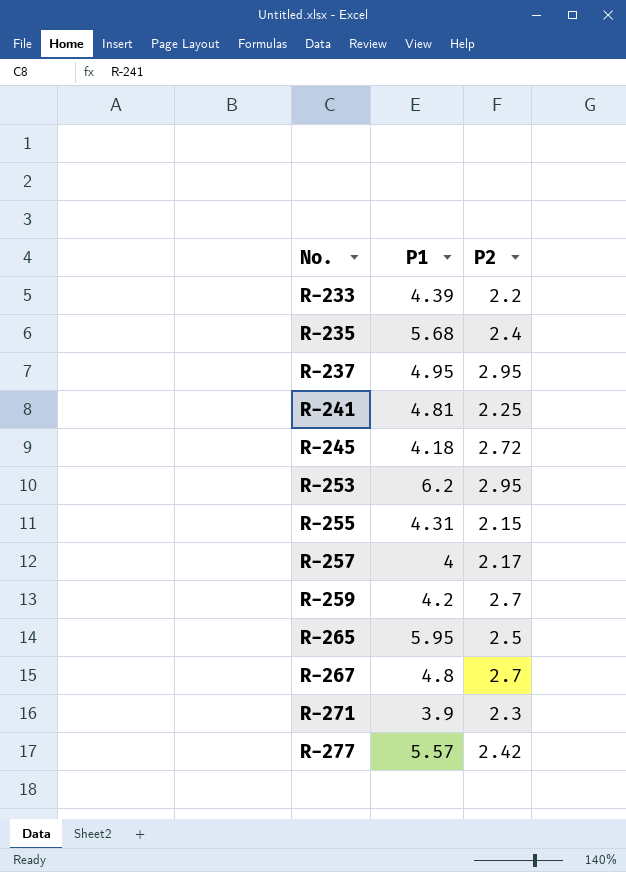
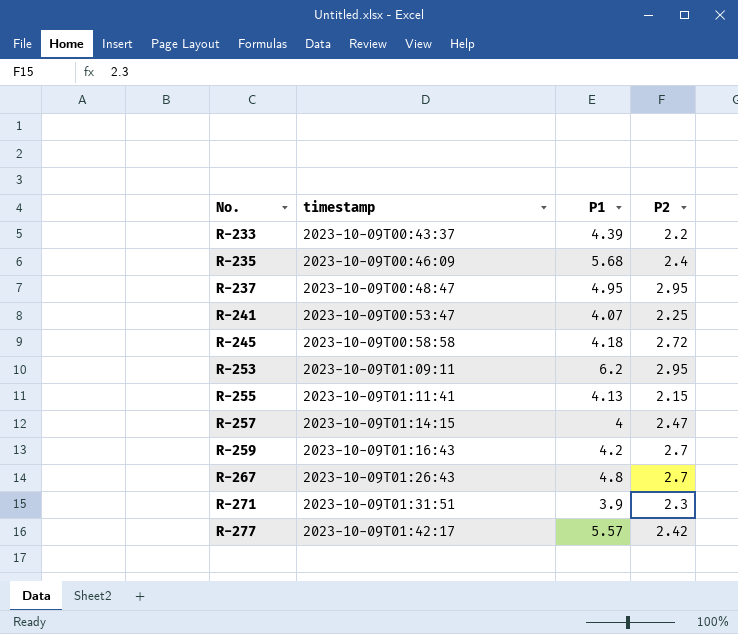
column timestamp | position: none -> 2
row R-265: 5.95 | 2.5 -> none
R-241 | P1: 4.81 -> 4.07
R-255 | P1: 4.31 -> 4.13
R-257 | P2: 2.17 -> 2.47

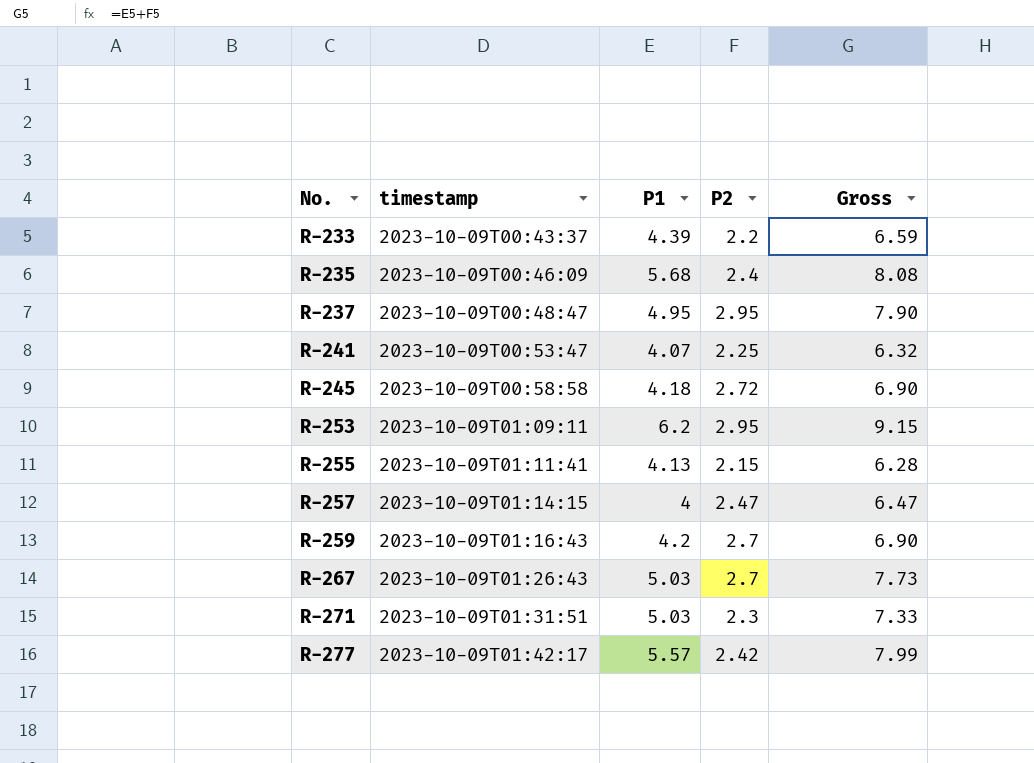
column Gross | formula: none -> [P1] + [P2]
R-267 | P1: 4.8 -> 5.03
R-271 | P1: 3.9 -> 5.03

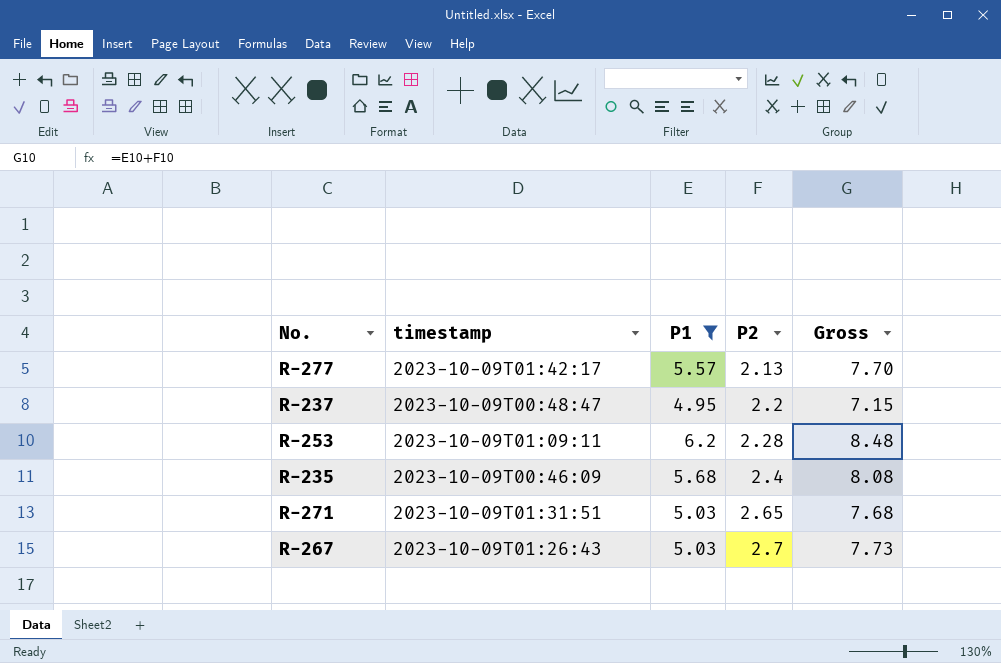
filter: none -> P1 >= 4.95
row order: No. ascending -> P2 ascending
R-277 | P2: 2.42 -> 2.13
R-277 | Gross: 7.99 -> 7.70
R-237 | P2: 2.95 -> 2.2
R-237 | Gross: 7.90 -> 7.15
R-253 | P2: 2.95 -> 2.28
R-253 | Gross: 9.15 -> 8.48
R-271 | P2: 2.3 -> 2.65
R-271 | Gross: 7.33 -> 7.68

